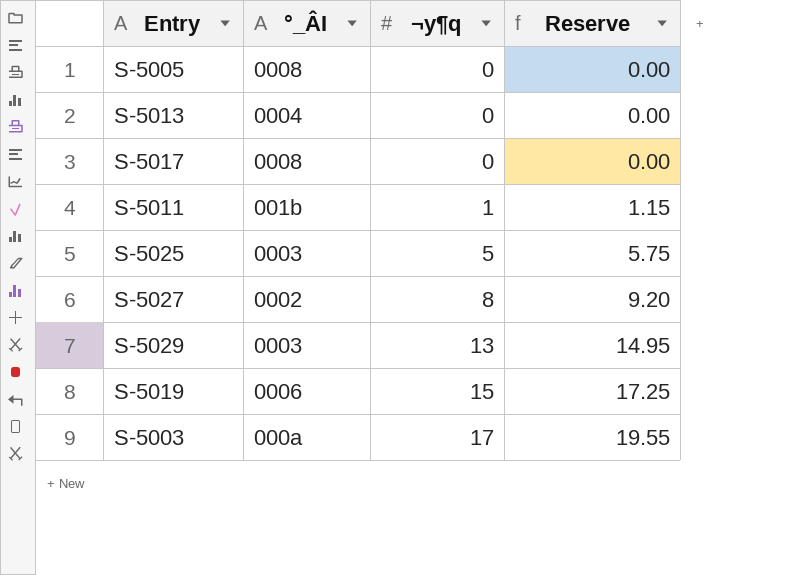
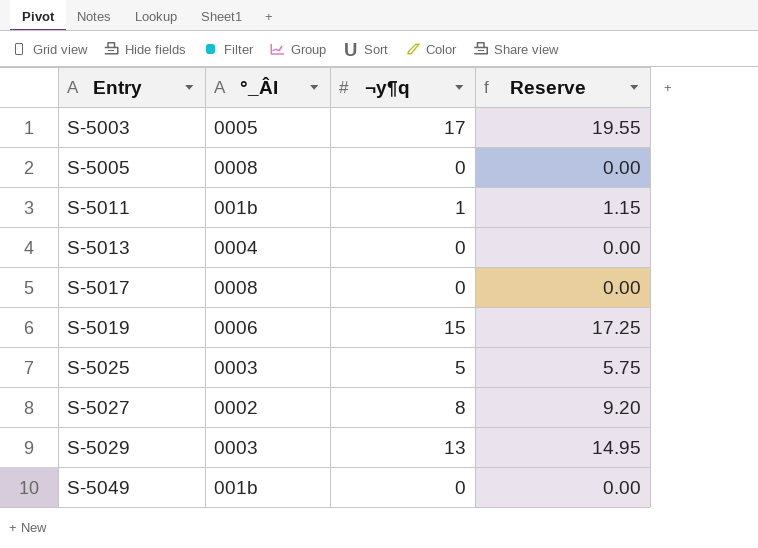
row order: ¬y¶q ascending -> Entry ascending
S-5003 | °_ÂI: 000a -> 0005
row S-5049: none -> 001b | 0 | 0.00

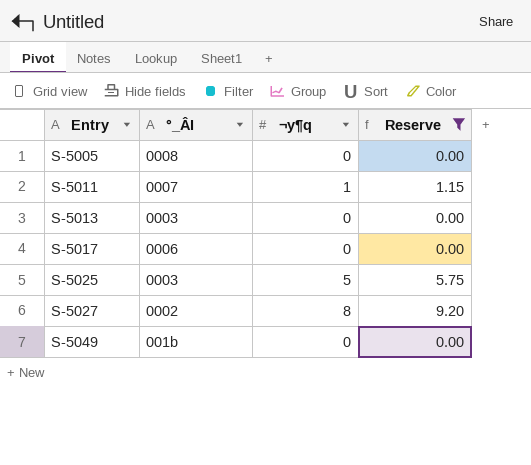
filter: none -> Reserve <= 9.20
S-5011 | °_ÂI: 001b -> 0007
S-5013 | °_ÂI: 0004 -> 0003
S-5017 | °_ÂI: 0008 -> 0006

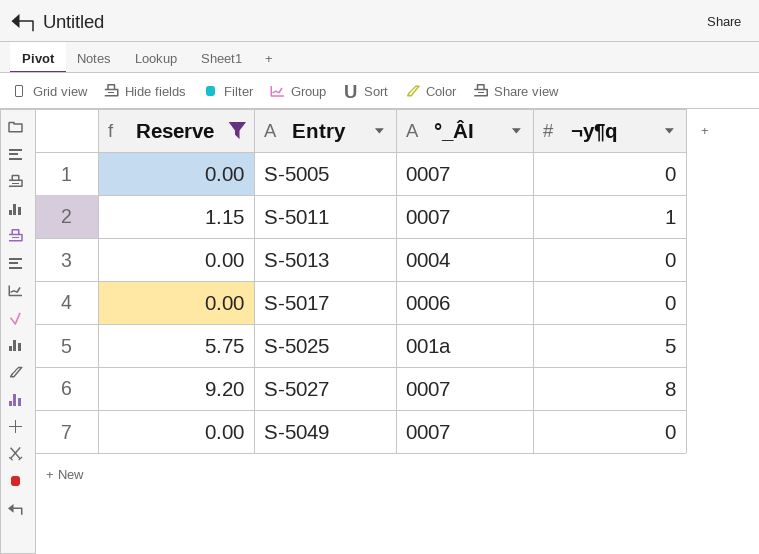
column Reserve | position: 4 -> 1
S-5005 | °_ÂI: 0008 -> 0007
S-5013 | °_ÂI: 0003 -> 0004
S-5025 | °_ÂI: 0003 -> 001a
S-5027 | °_ÂI: 0002 -> 0007
S-5049 | °_ÂI: 001b -> 0007

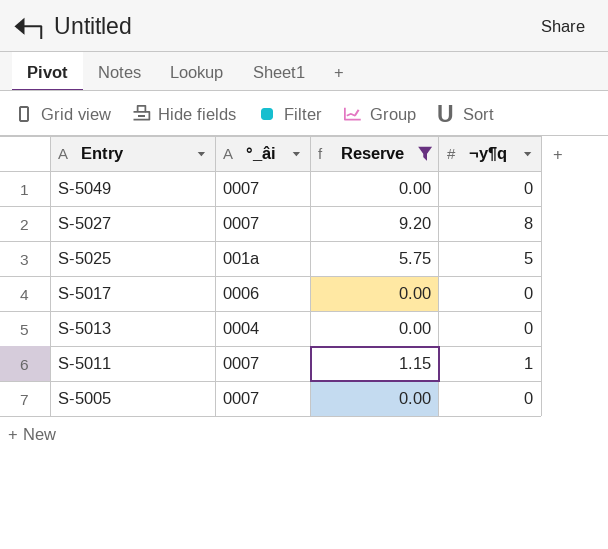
row order: Entry ascending -> Entry descending
column name: °_ÂI -> °_âi
column Reserve | position: 1 -> 3

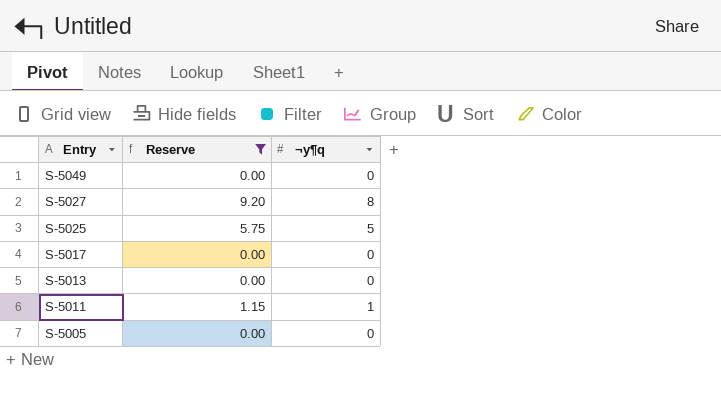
column °_âi | position: 2 -> none

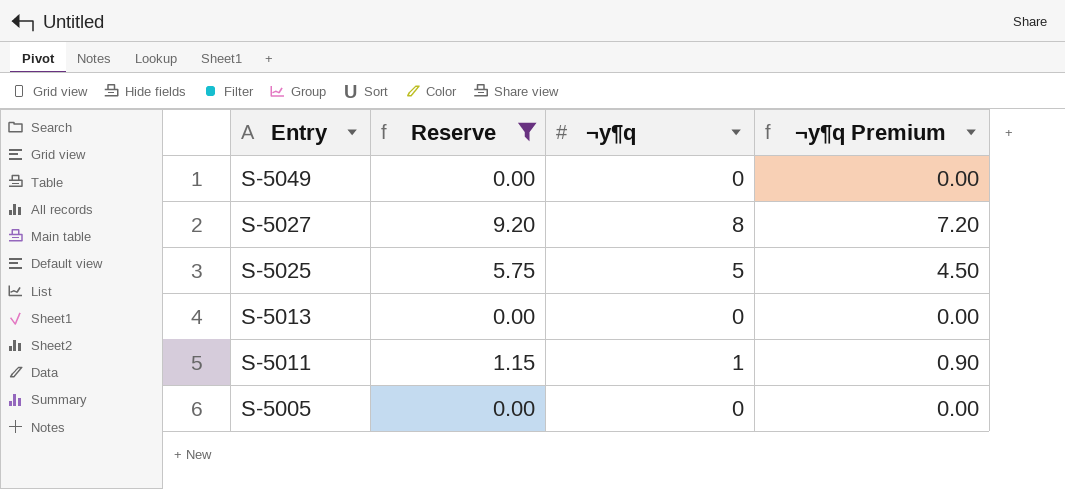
column ¬y¶q Premium | formula: none -> [¬y¶q] * 0.9
row S-5017: 0.00 | 0 -> none

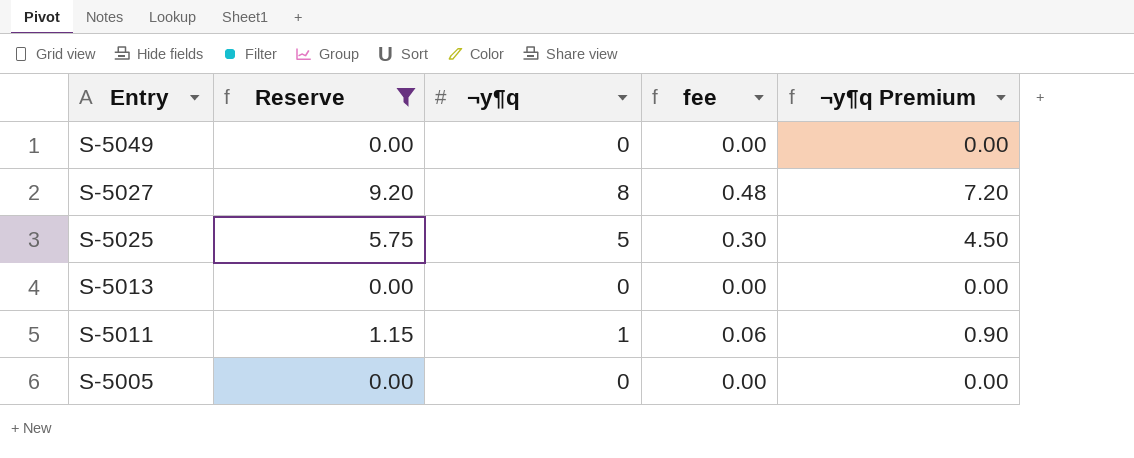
column fee | formula: none -> [¬y¶q] * 0.06

